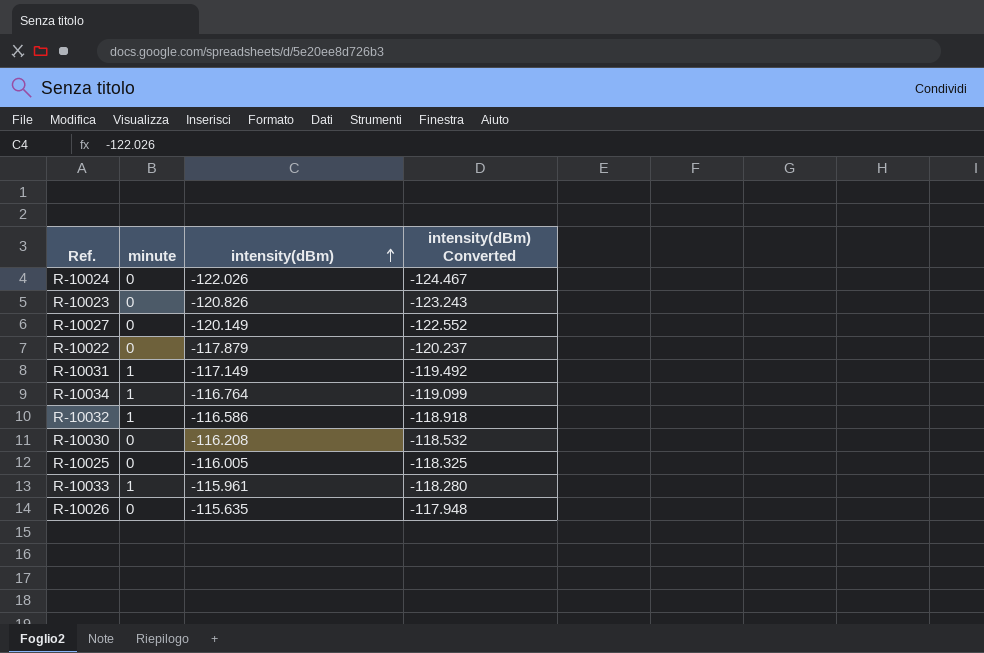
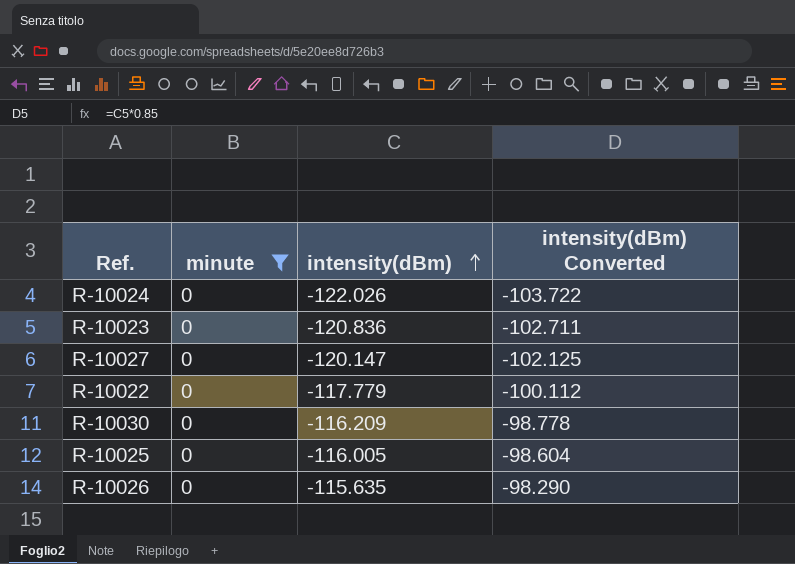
filter: none -> minute = 0
column intensity(dBm) Converted | formula: [intensity(dBm)] * 1.02 -> [intensity(dBm)] * 0.85
R-10023 | intensity(dBm): -120.826 -> -120.836
R-10027 | intensity(dBm): -120.149 -> -120.147
R-10022 | intensity(dBm): -117.879 -> -117.779
R-10030 | intensity(dBm): -116.208 -> -116.209

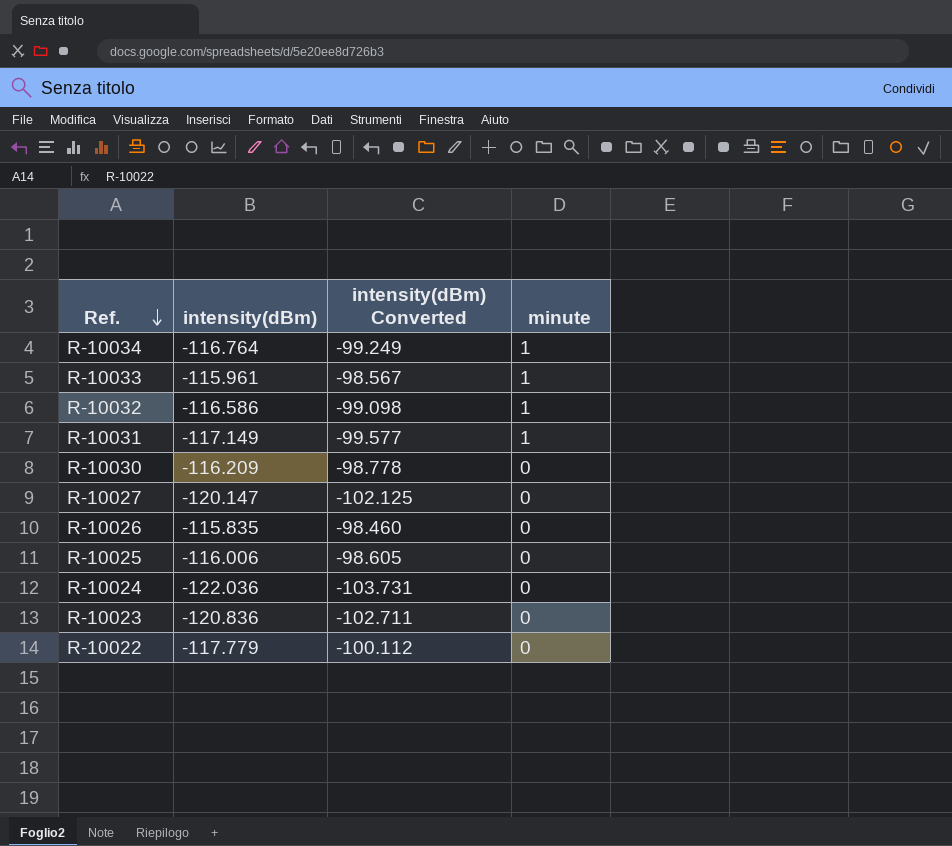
filter: minute = 0 -> none
row order: intensity(dBm) ascending -> Ref. descending
column minute | position: 2 -> 4
R-10026 | intensity(dBm): -115.635 -> -115.835
R-10026 | intensity(dBm) Converted: -98.290 -> -98.460
R-10025 | intensity(dBm): -116.005 -> -116.006
R-10025 | intensity(dBm) Converted: -98.604 -> -98.605
R-10024 | intensity(dBm): -122.026 -> -122.036
R-10024 | intensity(dBm) Converted: -103.722 -> -103.731

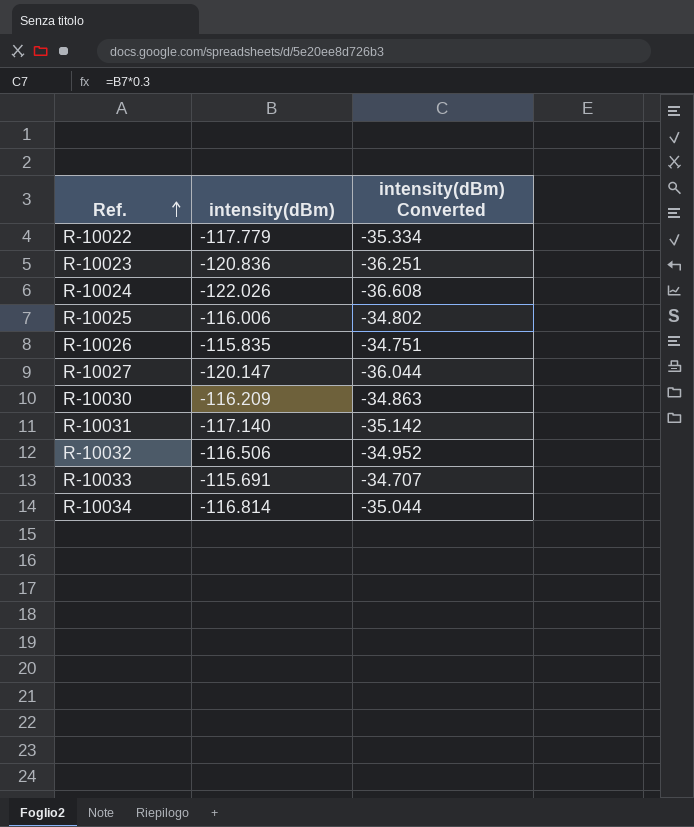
row order: Ref. descending -> Ref. ascending
column minute | position: 4 -> none
column intensity(dBm) Converted | formula: [intensity(dBm)] * 0.85 -> [intensity(dBm)] * 0.3
R-10024 | intensity(dBm): -122.036 -> -122.026
R-10031 | intensity(dBm): -117.149 -> -117.140
R-10032 | intensity(dBm): -116.586 -> -116.506
R-10033 | intensity(dBm): -115.961 -> -115.691
R-10034 | intensity(dBm): -116.764 -> -116.814

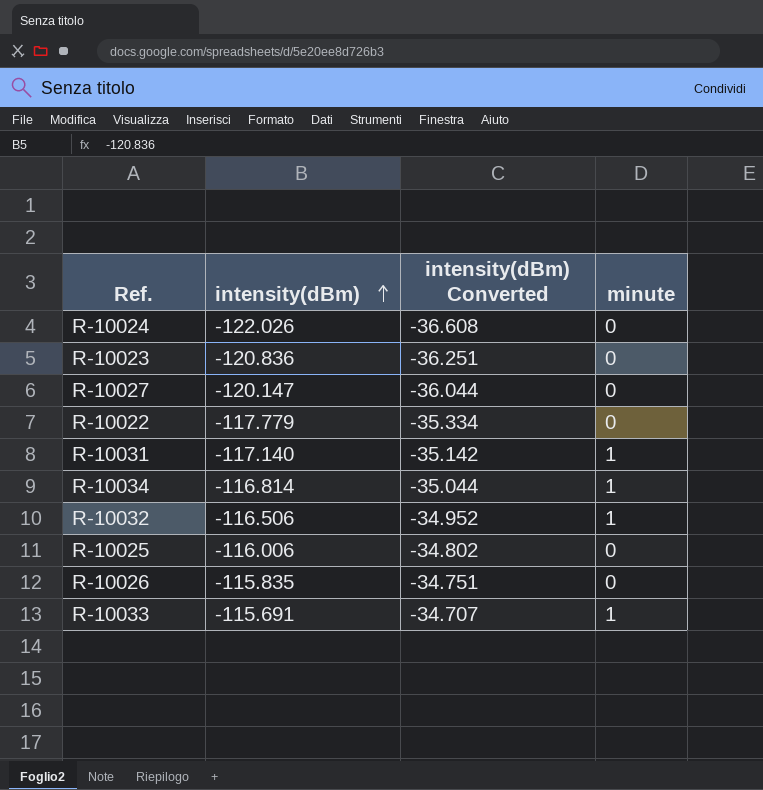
row order: Ref. ascending -> intensity(dBm) ascending
column minute | position: none -> 4
row R-10030: -116.209 | -34.863 -> none

